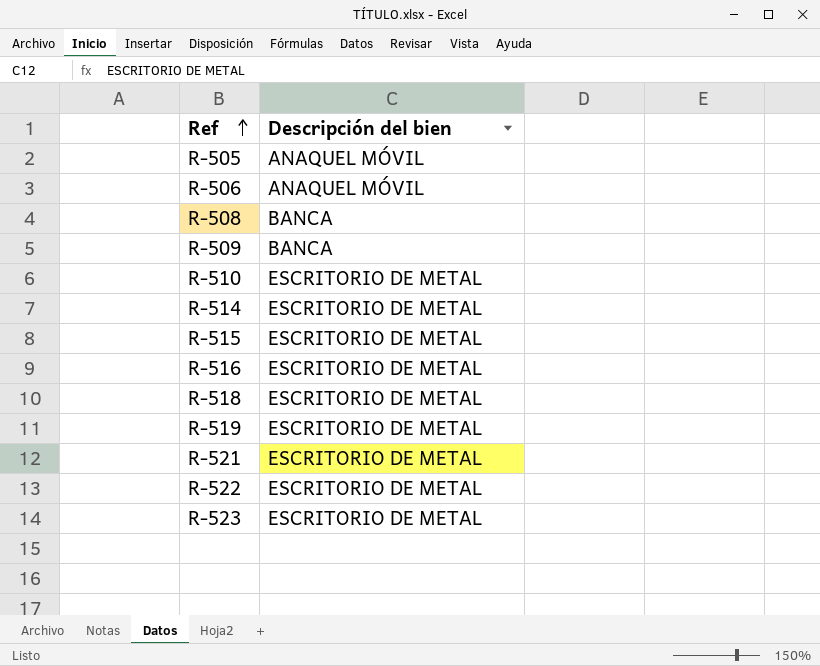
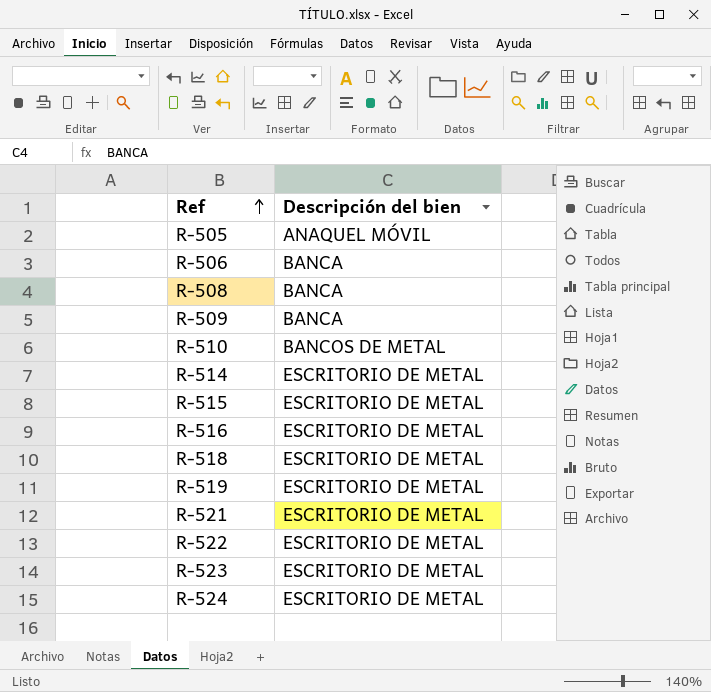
R-506 | Descripción del bien: ANAQUEL MÓVIL -> BANCA
R-510 | Descripción del bien: ESCRITORIO DE METAL -> BANCOS DE METAL
row R-524: none -> ESCRITORIO DE METAL

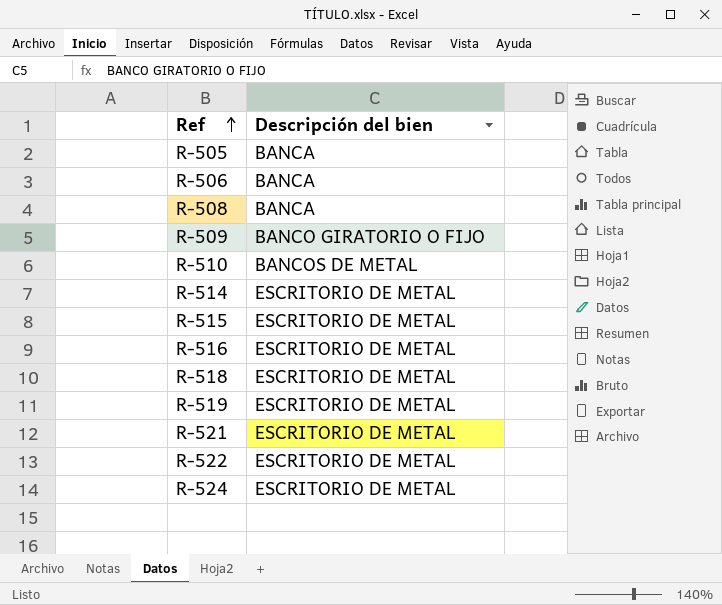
row R-523: ESCRITORIO DE METAL -> none
R-505 | Descripción del bien: ANAQUEL MÓVIL -> BANCA
R-509 | Descripción del bien: BANCA -> BANCO GIRATORIO O FIJO

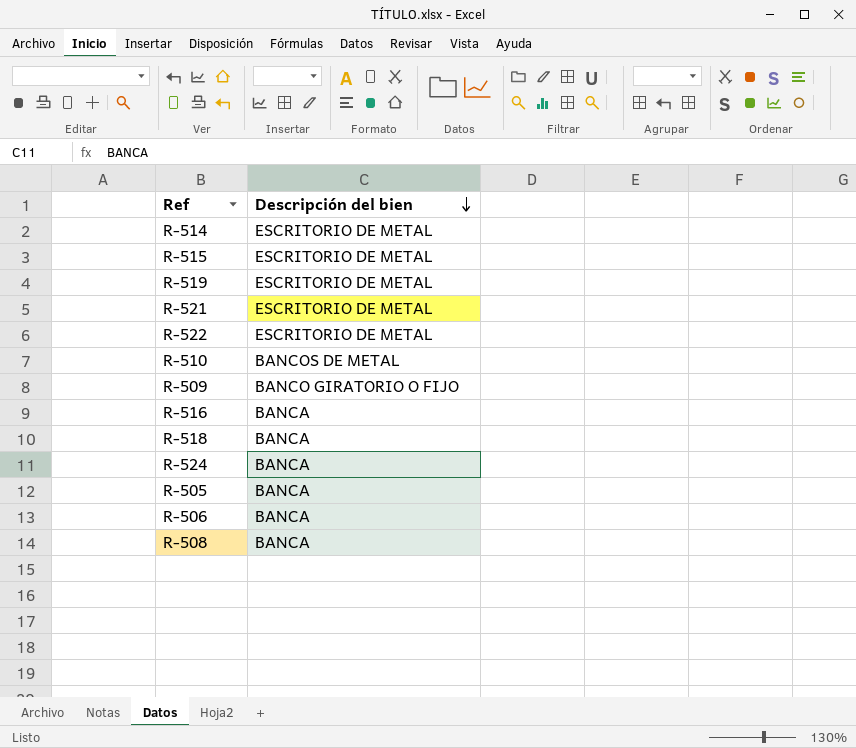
row order: Ref ascending -> Descripción del bien descending
R-516 | Descripción del bien: ESCRITORIO DE METAL -> BANCA
R-518 | Descripción del bien: ESCRITORIO DE METAL -> BANCA
R-524 | Descripción del bien: ESCRITORIO DE METAL -> BANCA

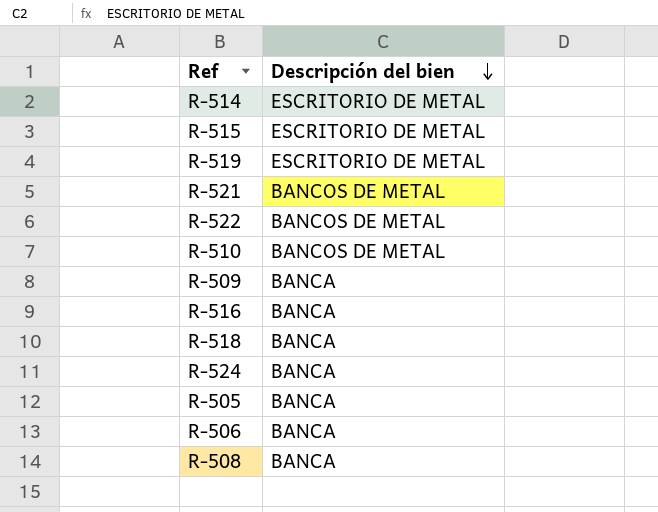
R-521 | Descripción del bien: ESCRITORIO DE METAL -> BANCOS DE METAL
R-522 | Descripción del bien: ESCRITORIO DE METAL -> BANCOS DE METAL
R-509 | Descripción del bien: BANCO GIRATORIO O FIJO -> BANCA

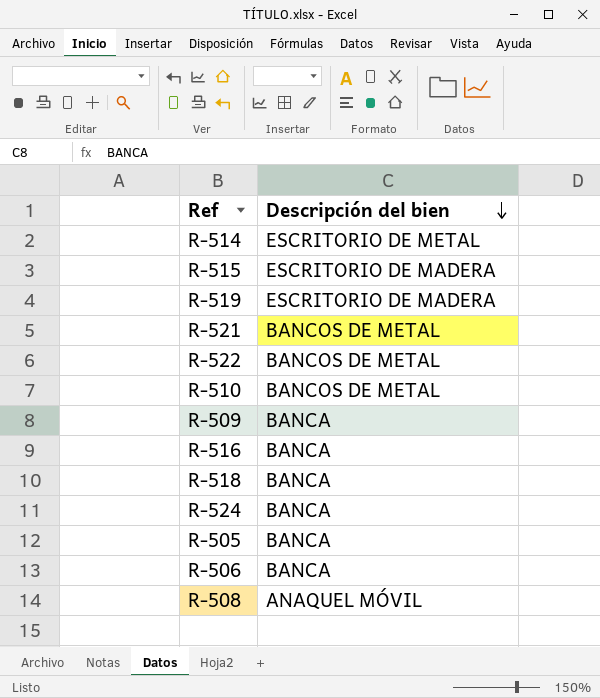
R-515 | Descripción del bien: ESCRITORIO DE METAL -> ESCRITORIO DE MADERA
R-519 | Descripción del bien: ESCRITORIO DE METAL -> ESCRITORIO DE MADERA
R-508 | Descripción del bien: BANCA -> ANAQUEL MÓVIL

